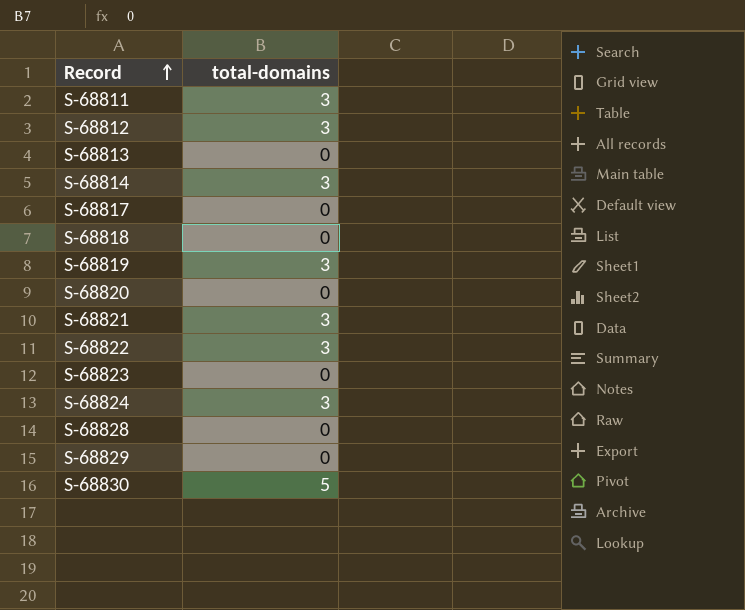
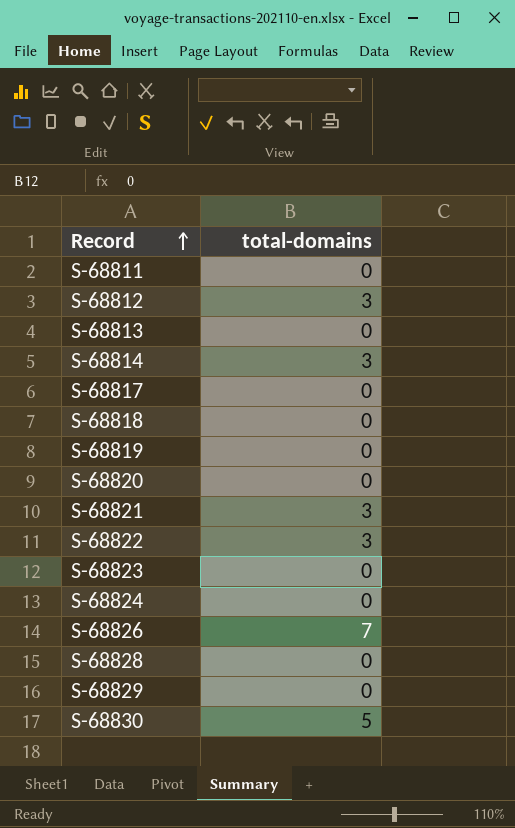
S-68811 | total-domains: 3 -> 0
S-68819 | total-domains: 3 -> 0
S-68824 | total-domains: 3 -> 0
row S-68826: none -> 7

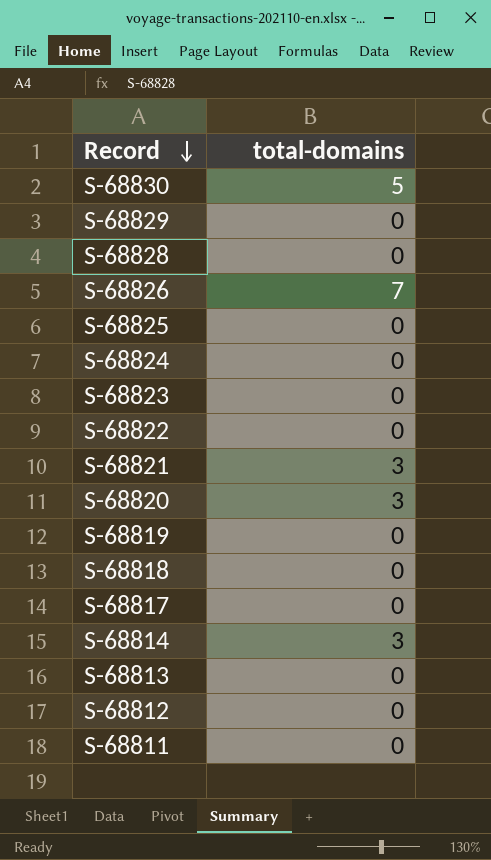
row order: Record ascending -> Record descending
row S-68825: none -> 0
S-68822 | total-domains: 3 -> 0
S-68820 | total-domains: 0 -> 3
S-68812 | total-domains: 3 -> 0

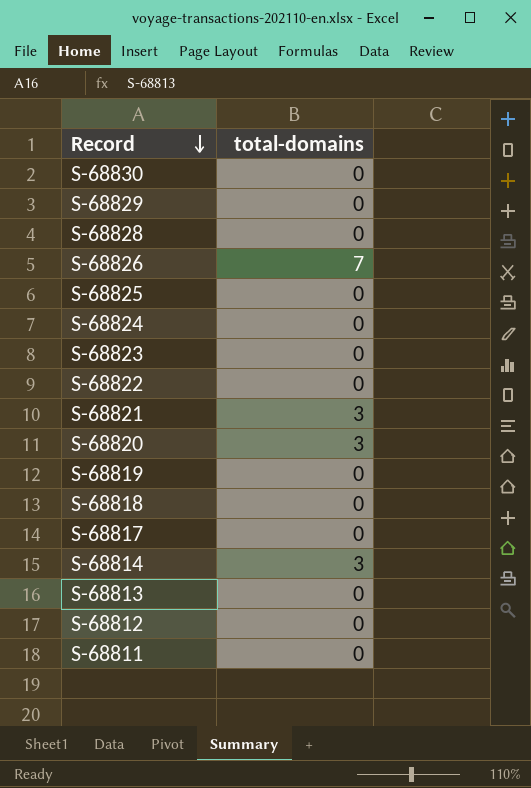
S-68830 | total-domains: 5 -> 0

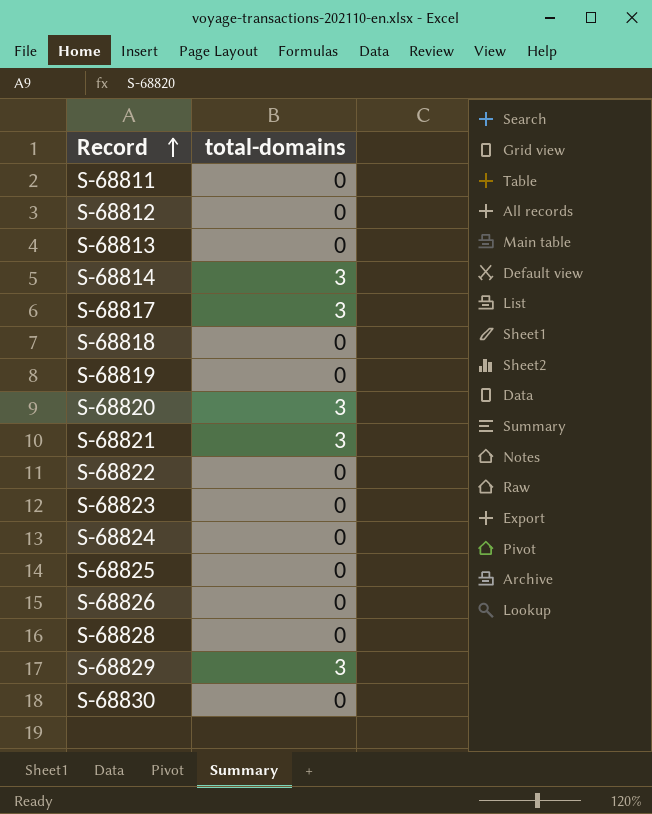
row order: Record descending -> Record ascending
S-68817 | total-domains: 0 -> 3
S-68826 | total-domains: 7 -> 0
S-68829 | total-domains: 0 -> 3

